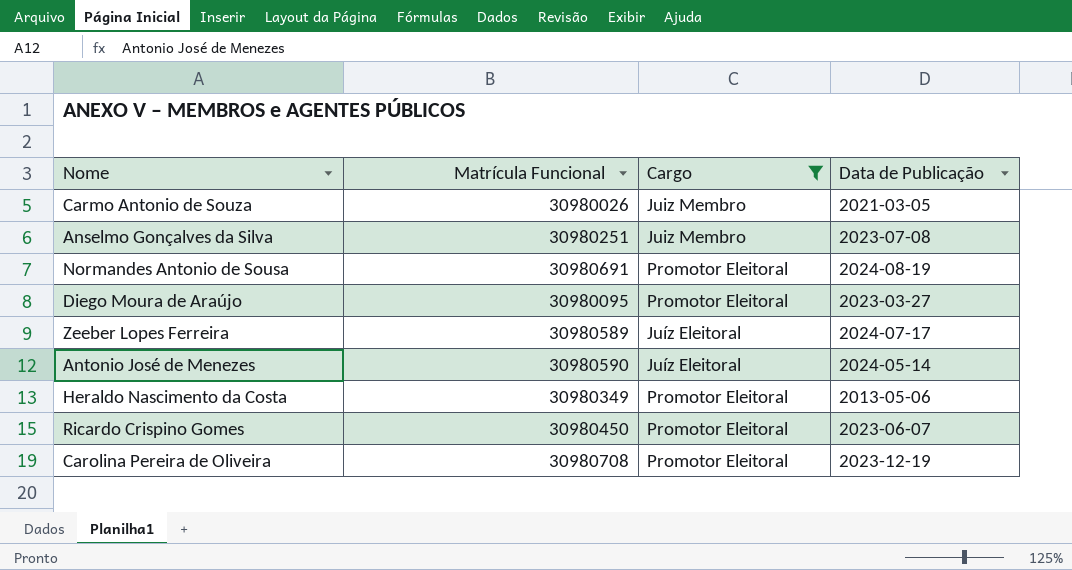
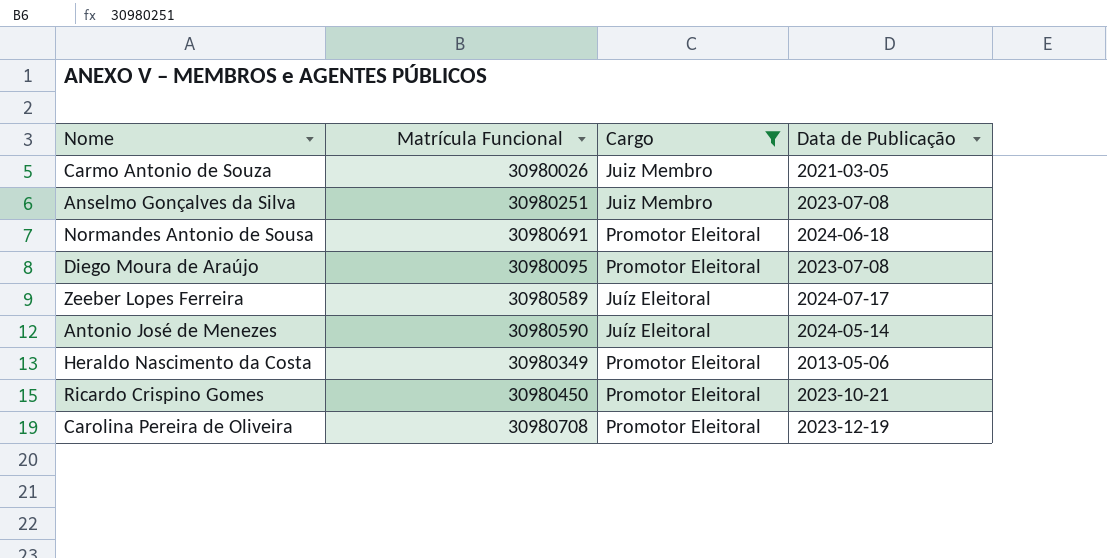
Normandes Antonio de Sousa | Data de Publicação: 2024-08-19 -> 2024-06-18
Diego Moura de Araújo | Data de Publicação: 2023-03-27 -> 2023-07-08
Ricardo Crispino Gomes | Data de Publicação: 2023-06-07 -> 2023-10-21

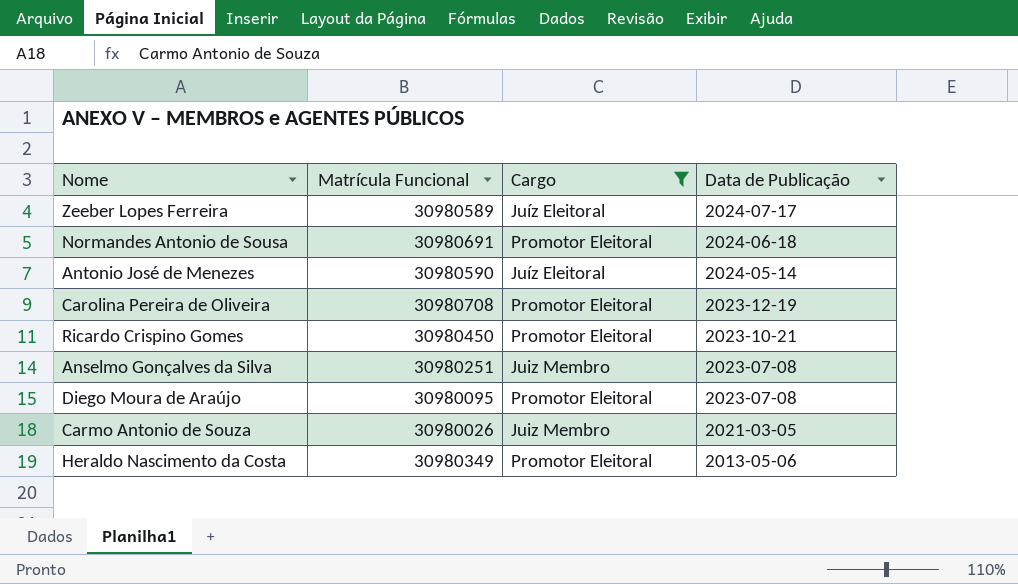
row order: none -> Data de Publicação descending

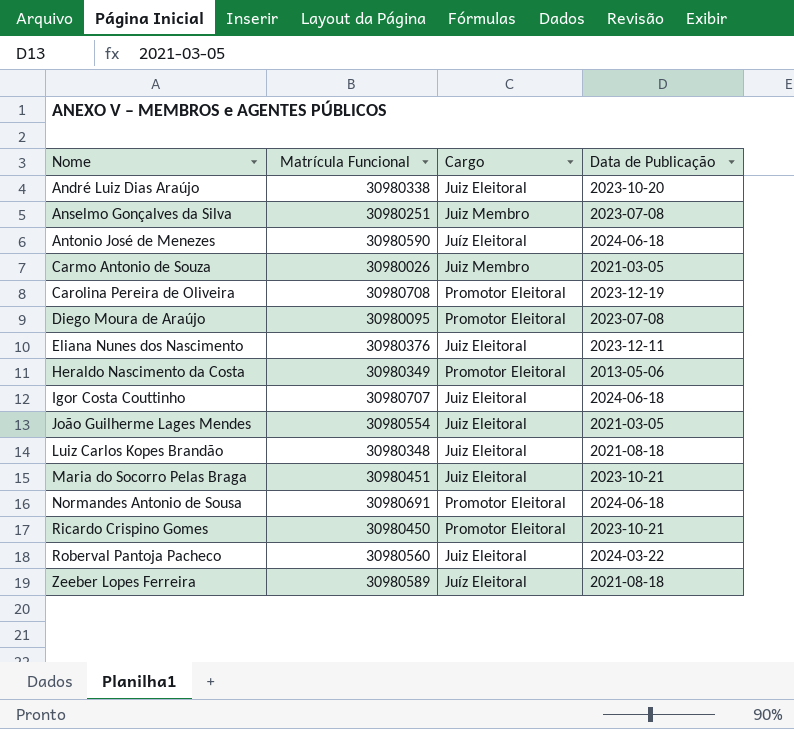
filter: Cargo != Juiz Eleitoral -> none
row order: Data de Publicação descending -> Nome ascending
Antonio José de Menezes | Data de Publicação: 2024-05-14 -> 2024-06-18
Zeeber Lopes Ferreira | Data de Publicação: 2024-07-17 -> 2021-08-18

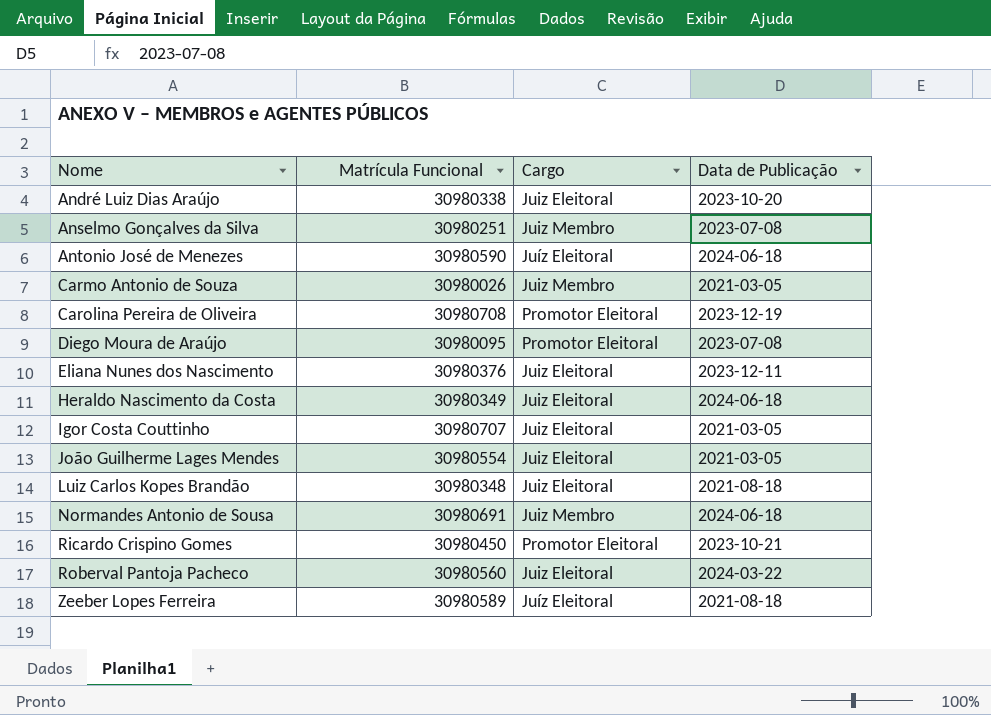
row Maria do Socorro Pelas Braga: 30980451 | Juiz Eleitoral | 2023-10-21 -> none
Heraldo Nascimento da Costa | Cargo: Promotor Eleitoral -> Juiz Eleitoral
Heraldo Nascimento da Costa | Data de Publicação: 2013-05-06 -> 2024-06-18
Igor Costa Couttinho | Data de Publicação: 2024-06-18 -> 2021-03-05
Normandes Antonio de Sousa | Cargo: Promotor Eleitoral -> Juiz Membro

